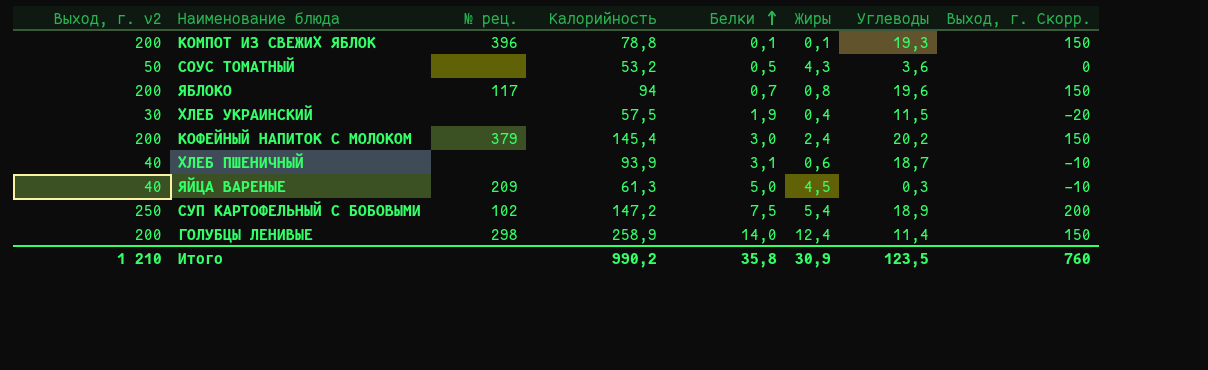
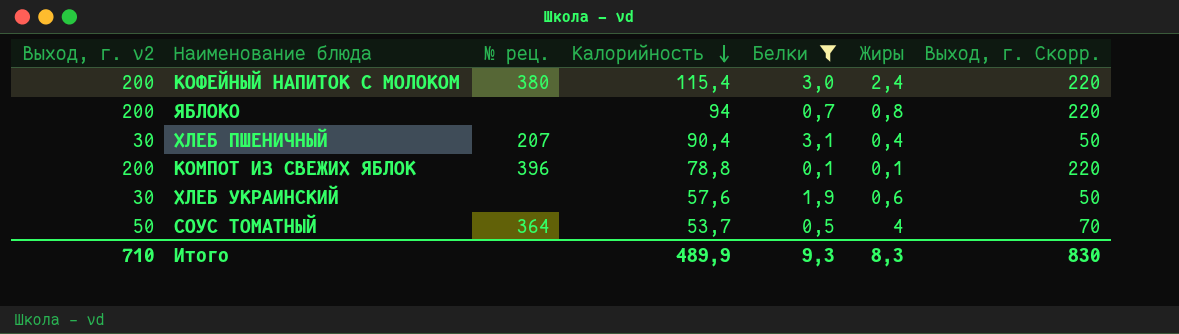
filter: none -> Белки <= 3,1
row order: Белки ascending -> Калорийность descending
column Углеводы | position: 7 -> none
column Выход, г. Скорр. | formula: [Выход, г. v2] - 50 -> [Выход, г. v2] + 20
КОФЕЙНЫЙ НАПИТОК С МОЛОКОМ | № рец.: 379 -> 380
КОФЕЙНЫЙ НАПИТОК С МОЛОКОМ | Калорийность: 145,4 -> 115,4
ЯБЛОКО | № рец.: 117 -> none
ХЛЕБ ПШЕНИЧНЫЙ | Выход, г. v2: 40 -> 30
ХЛЕБ ПШЕНИЧНЫЙ | № рец.: none -> 207
ХЛЕБ ПШЕНИЧНЫЙ | Калорийность: 93,9 -> 90,4
ХЛЕБ ПШЕНИЧНЫЙ | Жиры: 0,6 -> 0,4
ХЛЕБ УКРАИНСКИЙ | Калорийность: 57,5 -> 57,6
ХЛЕБ УКРАИНСКИЙ | Жиры: 0,4 -> 0,6
СОУС ТОМАТНЫЙ | № рец.: none -> 364
СОУС ТОМАТНЫЙ | Калорийность: 53,2 -> 53,7
СОУС ТОМАТНЫЙ | Жиры: 4,3 -> 4
Итого | Выход, г. v2: 1 210 -> 710
Итого | Калорийность: 990,2 -> 489,9
Итого | Белки: 35,8 -> 9,3
Итого | Жиры: 30,9 -> 8,3
Итого | Выход, г. Скорр.: 760 -> 830

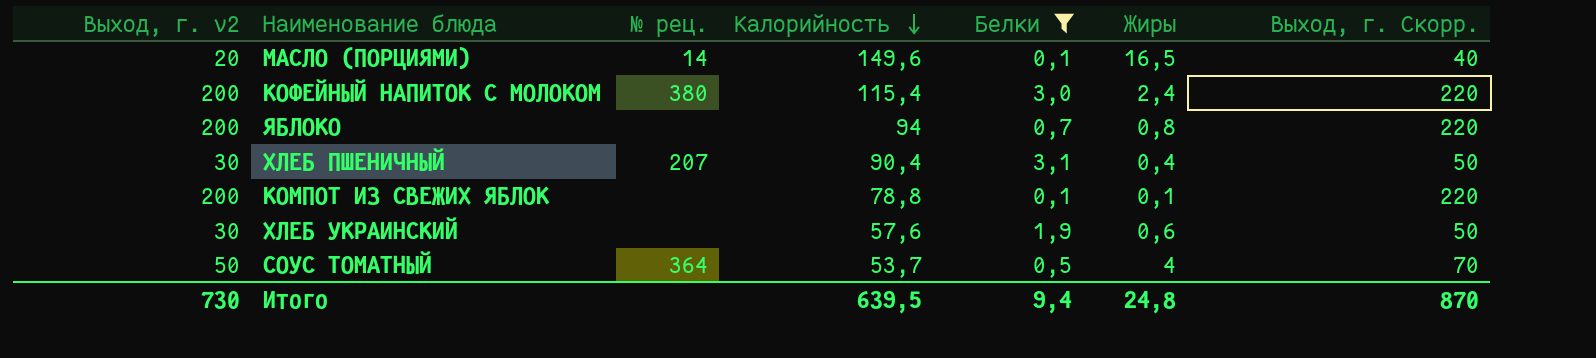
row МАСЛО (ПОРЦИЯМИ): none -> 20 | 14 | 149,6 | 0,1 | 16,5 | 40
КОМПОТ ИЗ СВЕЖИХ ЯБЛОК | № рец.: 396 -> none
Итого | Выход, г. v2: 710 -> 730
Итого | Калорийность: 489,9 -> 639,5
Итого | Белки: 9,3 -> 9,4
Итого | Жиры: 8,3 -> 24,8
Итого | Выход, г. Скорр.: 830 -> 870

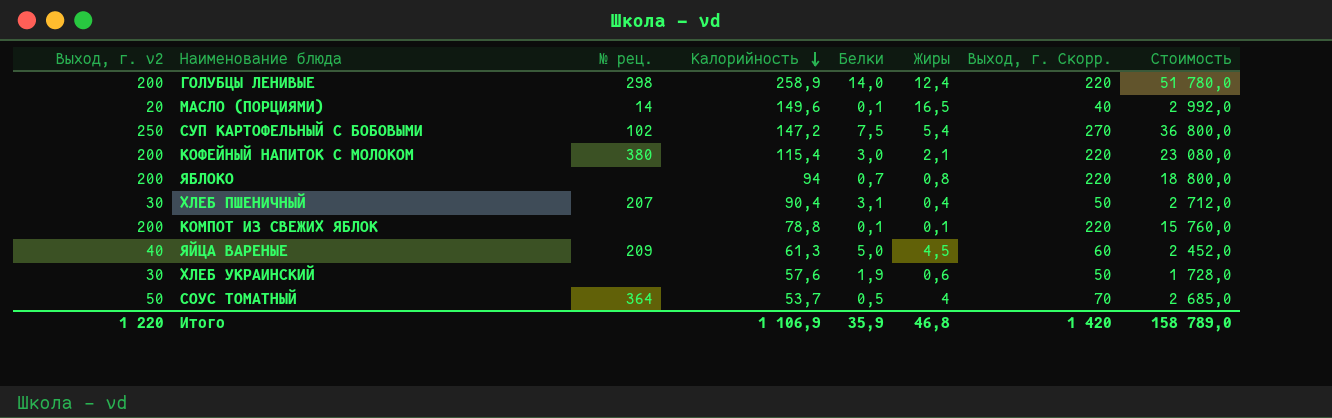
filter: Белки <= 3,1 -> none
column Стоимость | formula: none -> [Выход, г. v2] * [Калорийность]
КОФЕЙНЫЙ НАПИТОК С МОЛОКОМ | Жиры: 2,4 -> 2,1
Итого | Выход, г. v2: 730 -> 1 220
Итого | Калорийность: 639,5 -> 1 106,9
Итого | Белки: 9,4 -> 35,9
Итого | Жиры: 24,8 -> 46,8
Итого | Выход, г. Скорр.: 870 -> 1 420

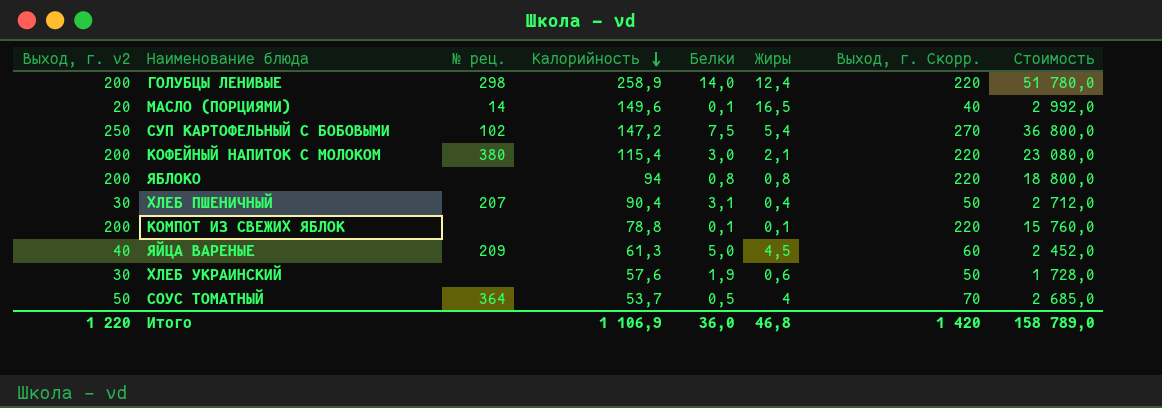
ЯБЛОКО | Белки: 0,7 -> 0,8
Итого | Белки: 35,9 -> 36,0

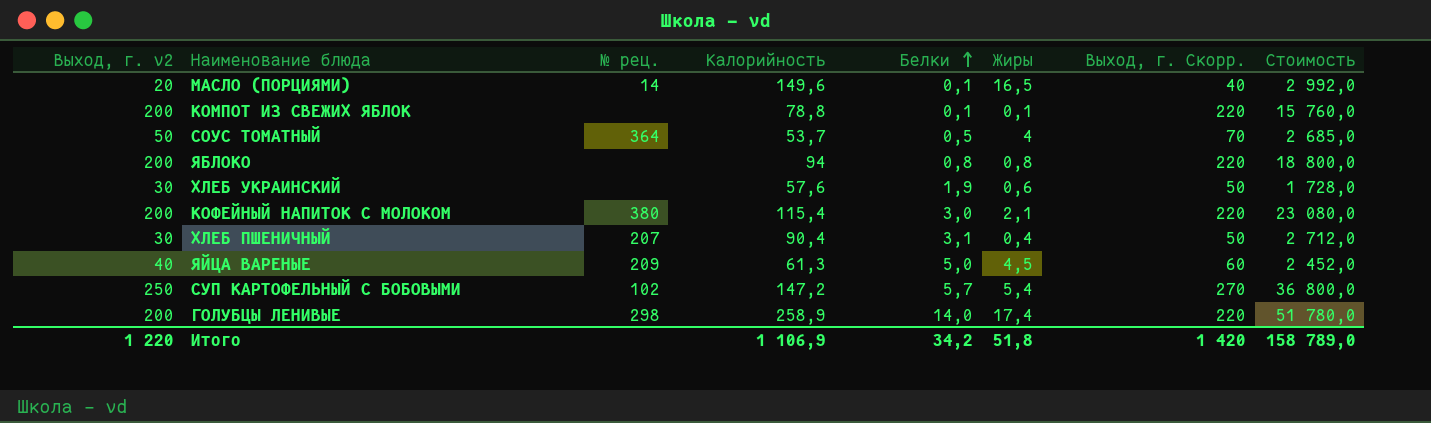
row order: Калорийность descending -> Белки ascending
СУП КАРТОФЕЛЬНЫЙ С БОБОВЫМИ | Белки: 7,5 -> 5,7
ГОЛУБЦЫ ЛЕНИВЫЕ | Жиры: 12,4 -> 17,4
Итого | Белки: 36,0 -> 34,2
Итого | Жиры: 46,8 -> 51,8

